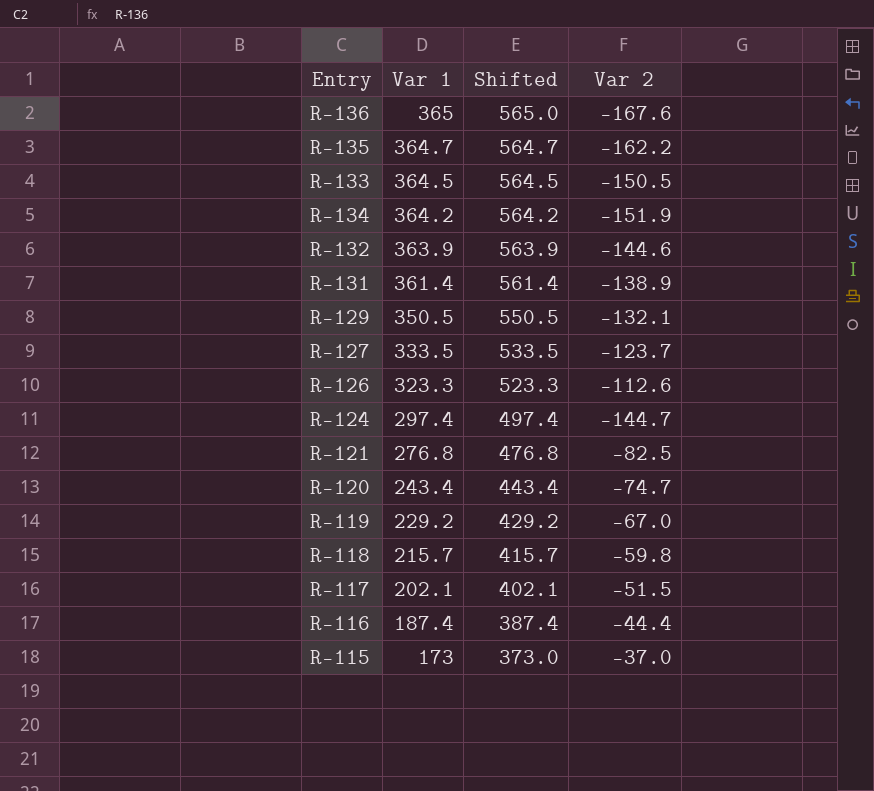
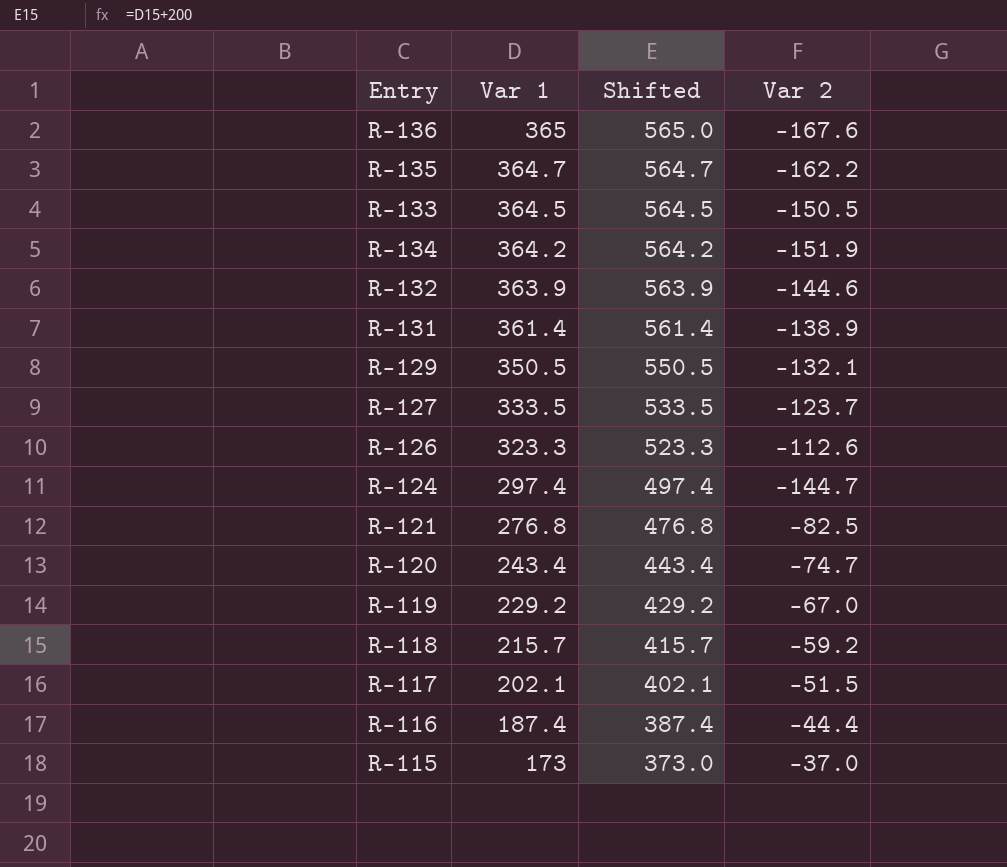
R-118 | Var 2: -59.8 -> -59.2

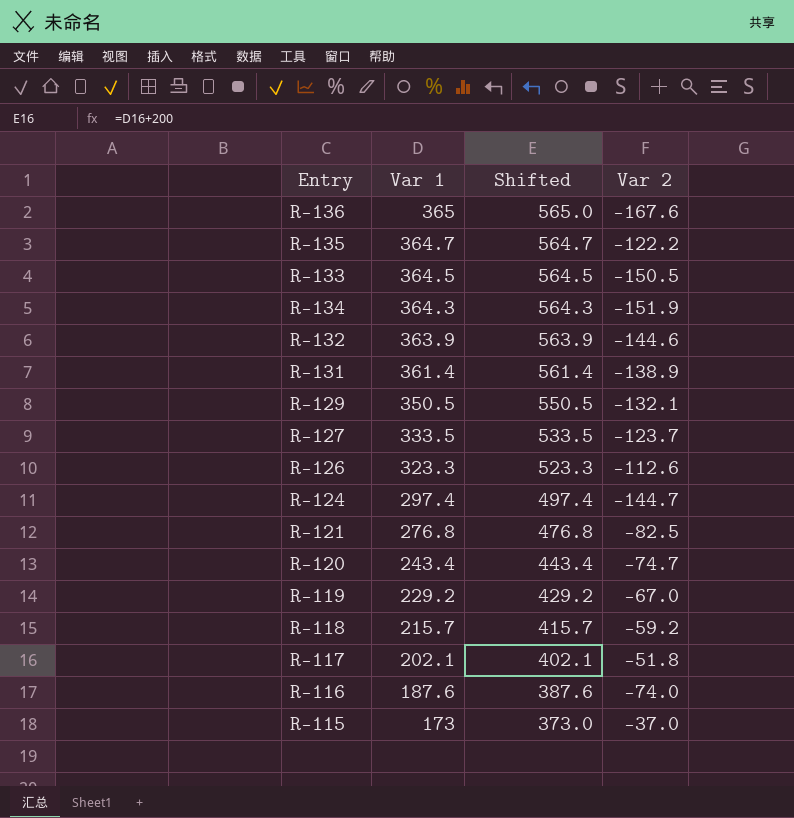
R-135 | Var 2: -162.2 -> -122.2
R-134 | Var 1: 364.2 -> 364.3
R-134 | Shifted: 564.2 -> 564.3
R-117 | Var 2: -51.5 -> -51.8
R-116 | Var 1: 187.4 -> 187.6
R-116 | Shifted: 387.4 -> 387.6
R-116 | Var 2: -44.4 -> -74.0

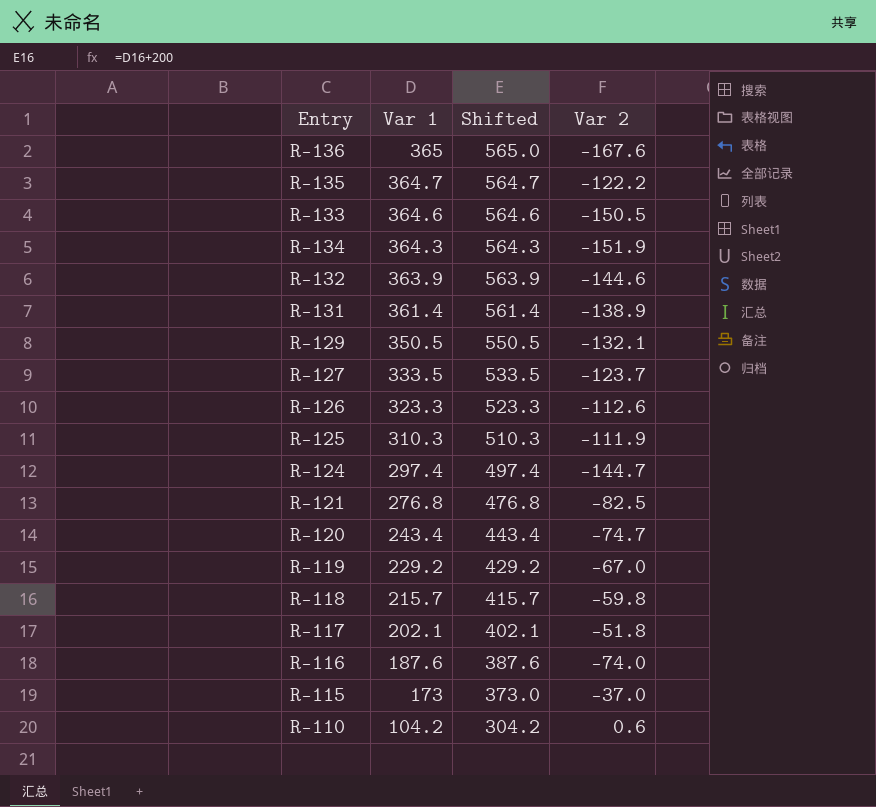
R-133 | Var 1: 364.5 -> 364.6
R-133 | Shifted: 564.5 -> 564.6
row R-125: none -> 310.3 | 510.3 | -111.9
R-118 | Var 2: -59.2 -> -59.8
row R-110: none -> 104.2 | 304.2 | 0.6

